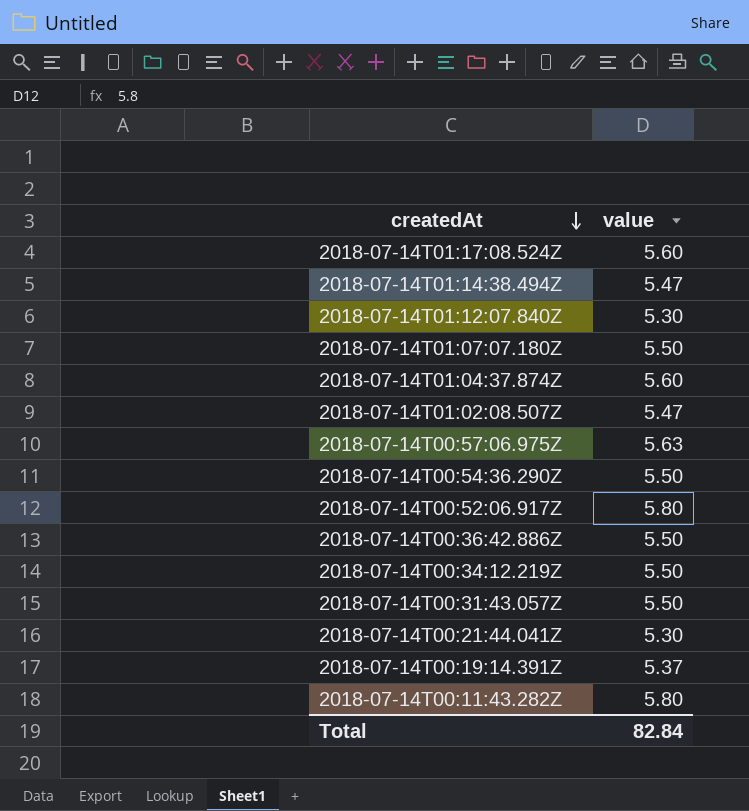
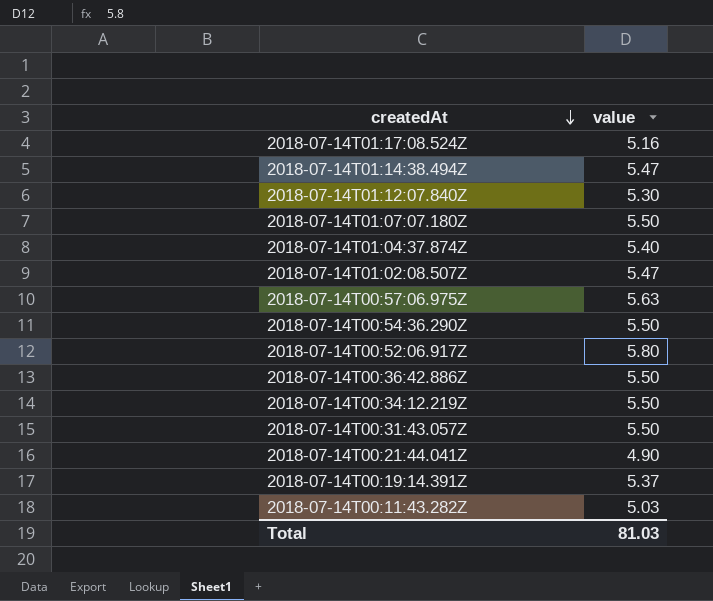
2018-07-14T01:17:08.524Z | value: 5.60 -> 5.16
2018-07-14T01:04:37.874Z | value: 5.60 -> 5.40
2018-07-14T00:21:44.041Z | value: 5.30 -> 4.90
2018-07-14T00:11:43.282Z | value: 5.80 -> 5.03
Total | value: 82.84 -> 81.03

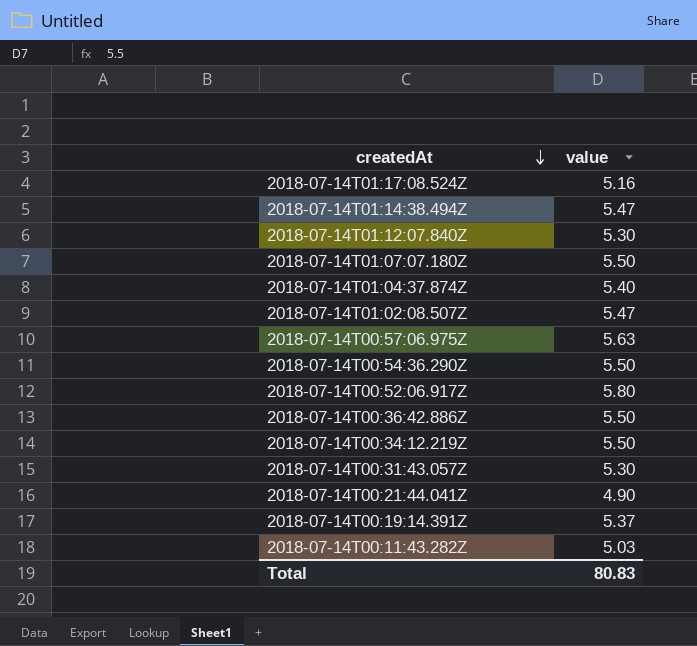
2018-07-14T00:31:43.057Z | value: 5.50 -> 5.30
Total | value: 81.03 -> 80.83

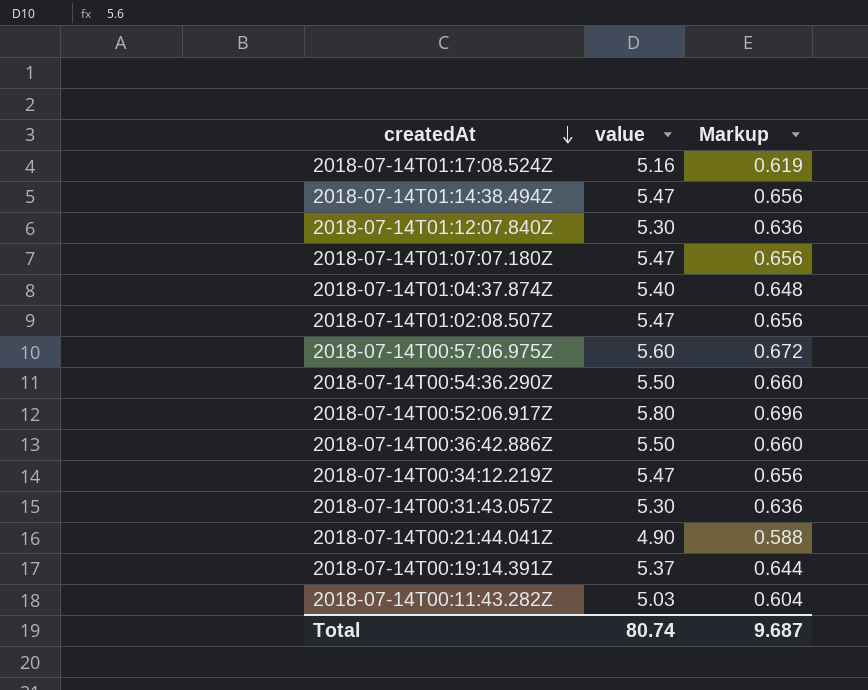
column Markup | formula: none -> [value] * 0.12
2018-07-14T01:07:07.180Z | value: 5.50 -> 5.47
2018-07-14T00:57:06.975Z | value: 5.63 -> 5.60
2018-07-14T00:34:12.219Z | value: 5.50 -> 5.47
Total | value: 80.83 -> 80.74

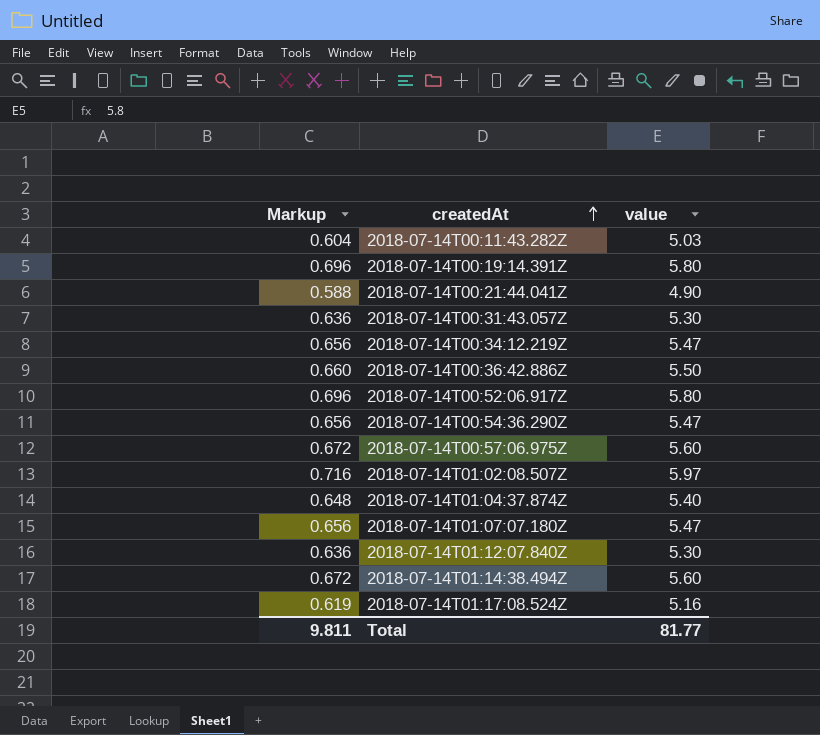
row order: createdAt descending -> createdAt ascending
column Markup | position: 3 -> 1
2018-07-14T00:19:14.391Z | Markup: 0.644 -> 0.696
2018-07-14T00:19:14.391Z | value: 5.37 -> 5.80
2018-07-14T00:54:36.290Z | Markup: 0.660 -> 0.656
2018-07-14T00:54:36.290Z | value: 5.50 -> 5.47
2018-07-14T01:02:08.507Z | Markup: 0.656 -> 0.716
2018-07-14T01:02:08.507Z | value: 5.47 -> 5.97
2018-07-14T01:14:38.494Z | Markup: 0.656 -> 0.672
2018-07-14T01:14:38.494Z | value: 5.47 -> 5.60
Total | Markup: 9.687 -> 9.811
Total | value: 80.74 -> 81.77

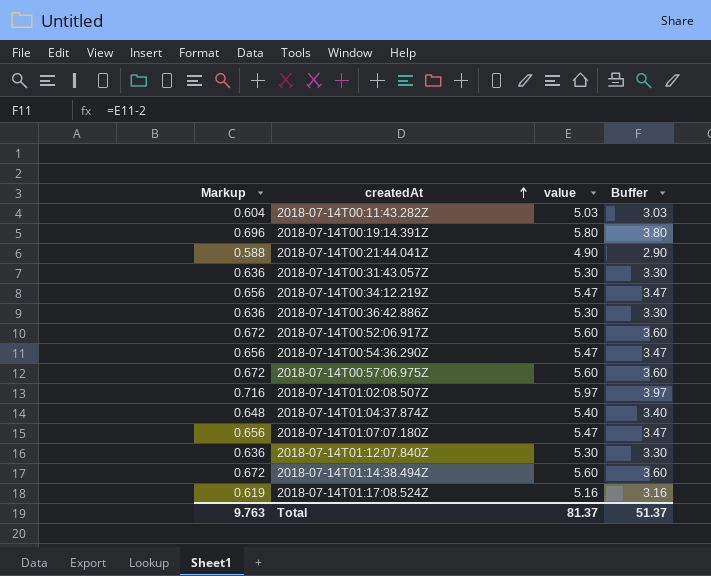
column Buffer | formula: none -> [value] - 2
2018-07-14T00:36:42.886Z | Markup: 0.660 -> 0.636
2018-07-14T00:36:42.886Z | value: 5.50 -> 5.30
2018-07-14T00:52:06.917Z | Markup: 0.696 -> 0.672
2018-07-14T00:52:06.917Z | value: 5.80 -> 5.60
Total | Markup: 9.811 -> 9.763
Total | value: 81.77 -> 81.37

